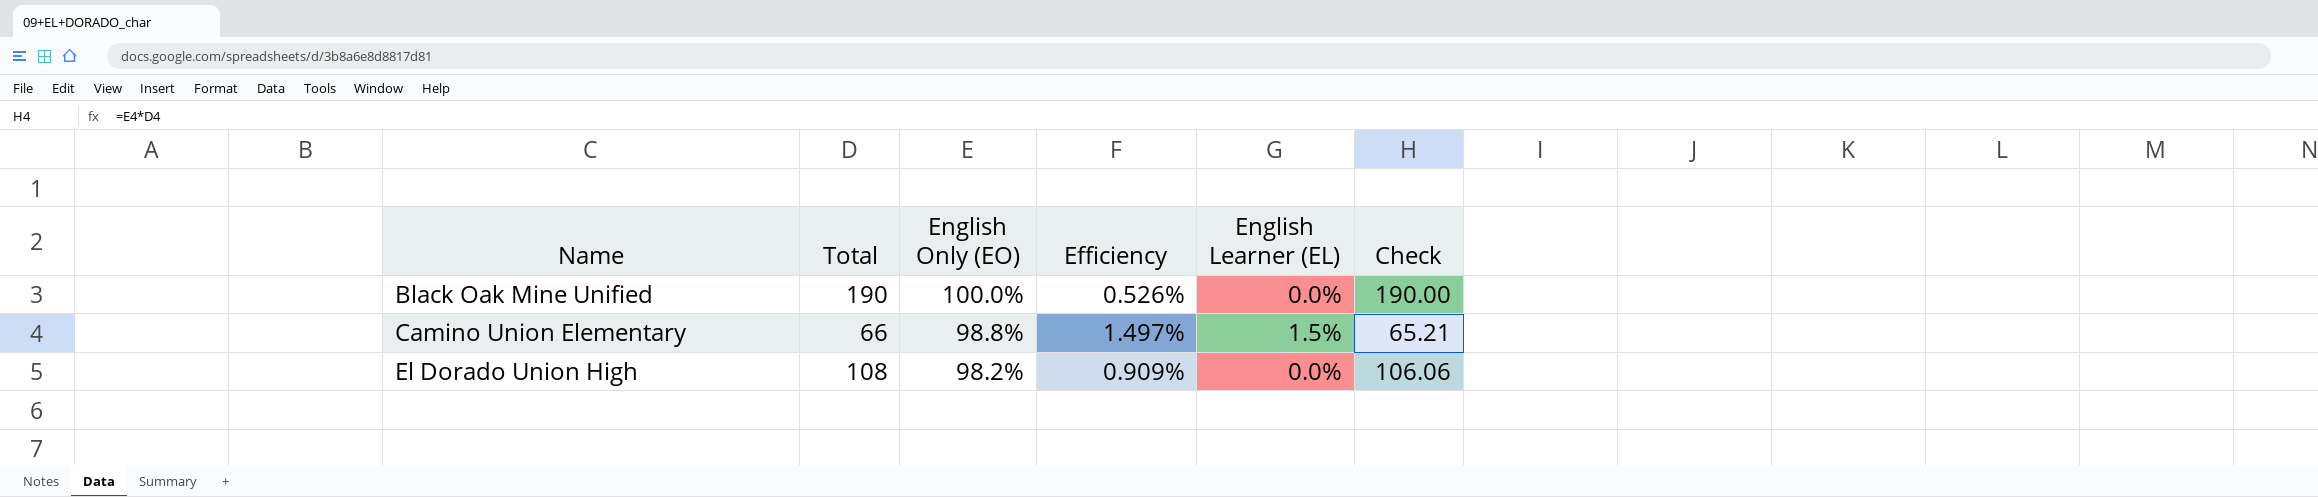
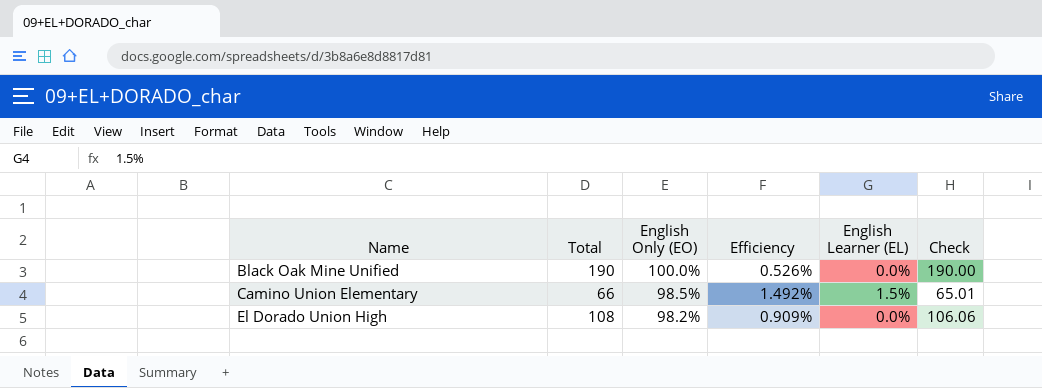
Camino Union Elementary | English Only (EO): 98.8% -> 98.5%
Camino Union Elementary | Efficiency: 1.497% -> 1.492%
Camino Union Elementary | Check: 65.21 -> 65.01

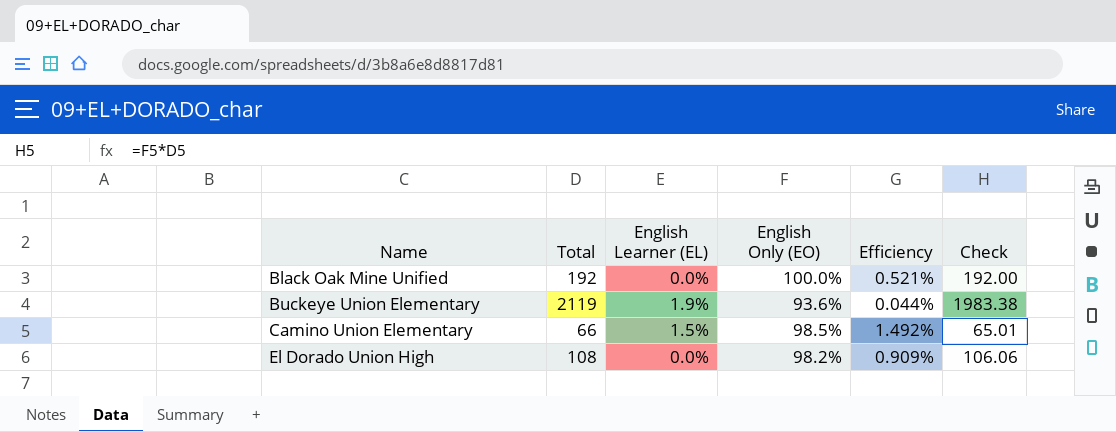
column English Learner (EL) | position: 5 -> 3
Black Oak Mine Unified | Total: 190 -> 192
Black Oak Mine Unified | Efficiency: 0.526% -> 0.521%
Black Oak Mine Unified | Check: 190.00 -> 192.00
row Buckeye Union Elementary: none -> 2119 | 1.9% | 93.6% | 0.044% | 1983.38

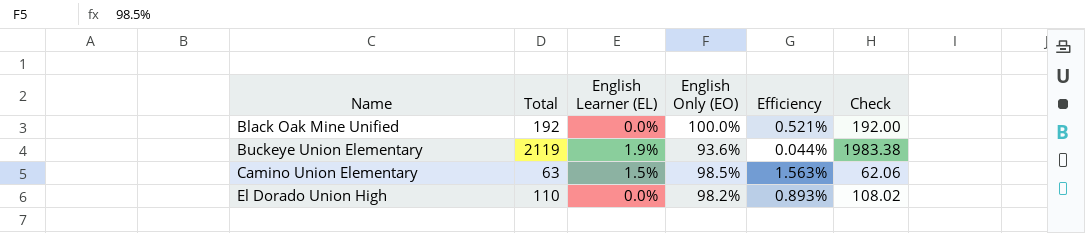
Camino Union Elementary | Total: 66 -> 63
Camino Union Elementary | Efficiency: 1.492% -> 1.563%
Camino Union Elementary | Check: 65.01 -> 62.06
El Dorado Union High | Total: 108 -> 110
El Dorado Union High | Efficiency: 0.909% -> 0.893%
El Dorado Union High | Check: 106.06 -> 108.02

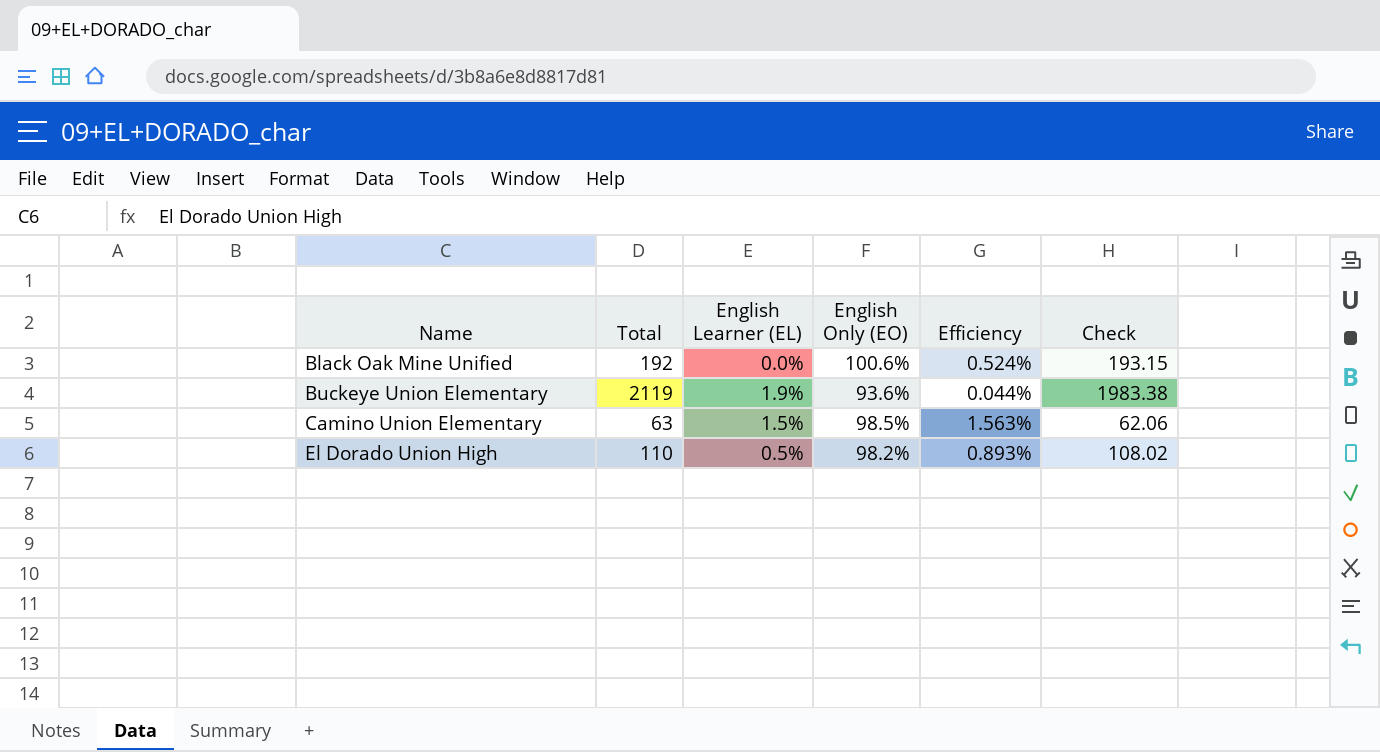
Black Oak Mine Unified | English Only (EO): 100.0% -> 100.6%
Black Oak Mine Unified | Efficiency: 0.521% -> 0.524%
Black Oak Mine Unified | Check: 192.00 -> 193.15
El Dorado Union High | English Learner (EL): 0.0% -> 0.5%

